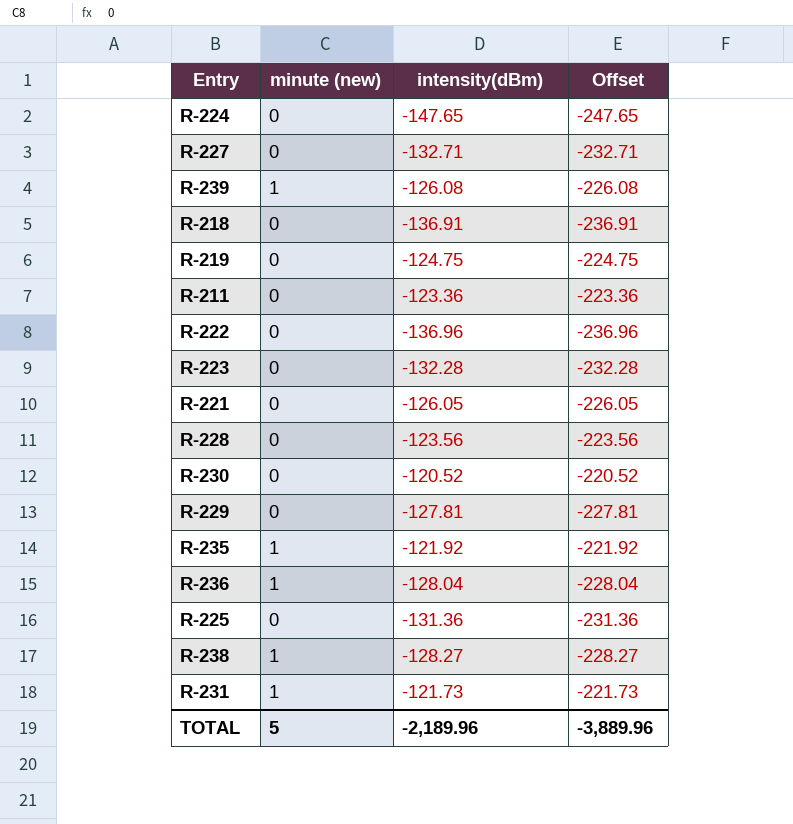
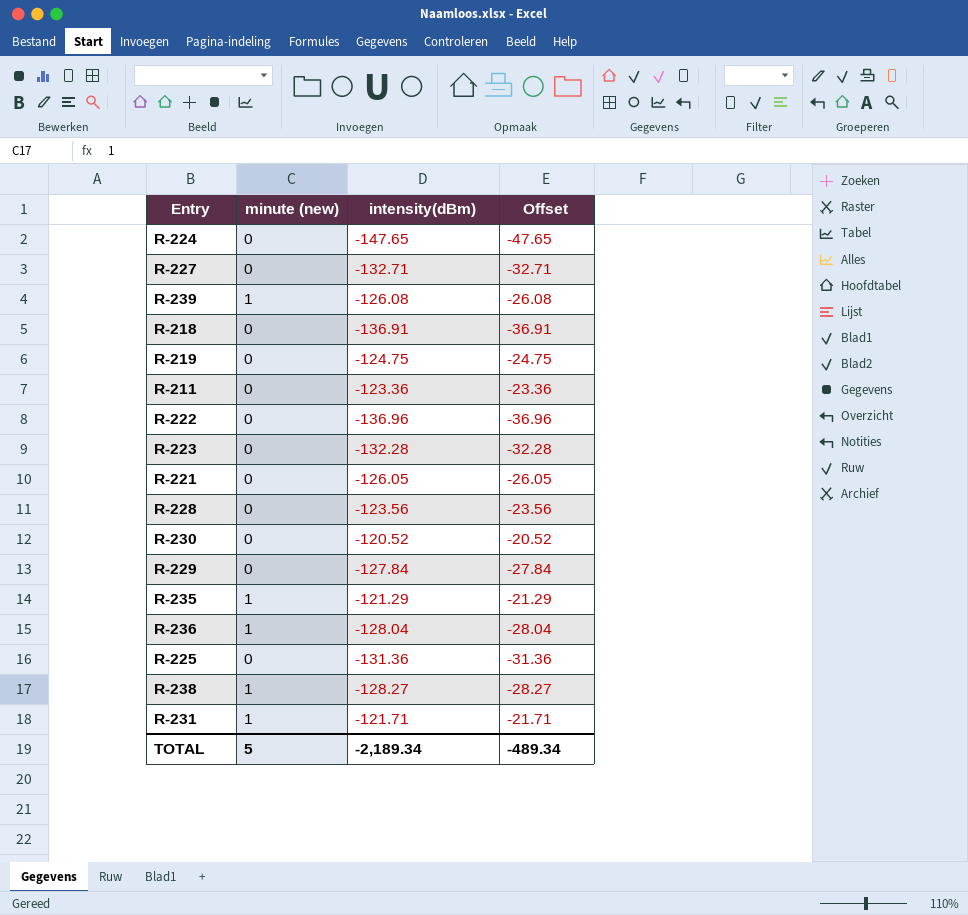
column Offset | formula: [intensity(dBm)] - 100 -> [intensity(dBm)] + 100
R-229 | intensity(dBm): -127.81 -> -127.84
R-235 | intensity(dBm): -121.92 -> -121.29
R-231 | intensity(dBm): -121.73 -> -121.71
TOTAL | intensity(dBm): -2,189.96 -> -2,189.34
TOTAL | Offset: -3,889.96 -> -489.34

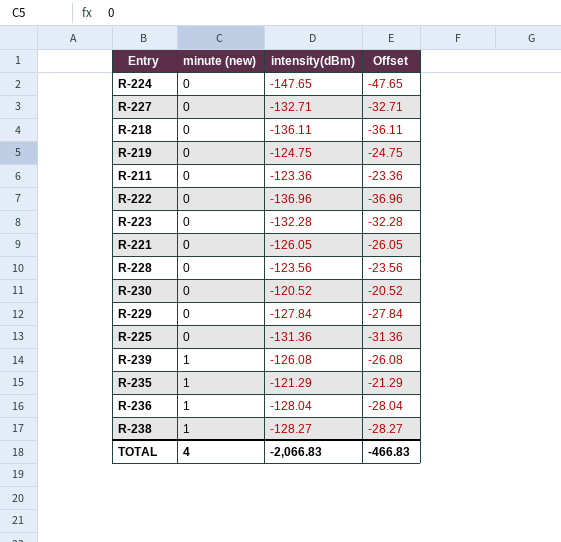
row order: none -> minute (new) ascending
row R-231: 1 | -121.71 | -21.71 -> none
R-218 | intensity(dBm): -136.91 -> -136.11
R-218 | Offset: -36.91 -> -36.11
TOTAL | minute (new): 5 -> 4
TOTAL | intensity(dBm): -2,189.34 -> -2,066.83
TOTAL | Offset: -489.34 -> -466.83

